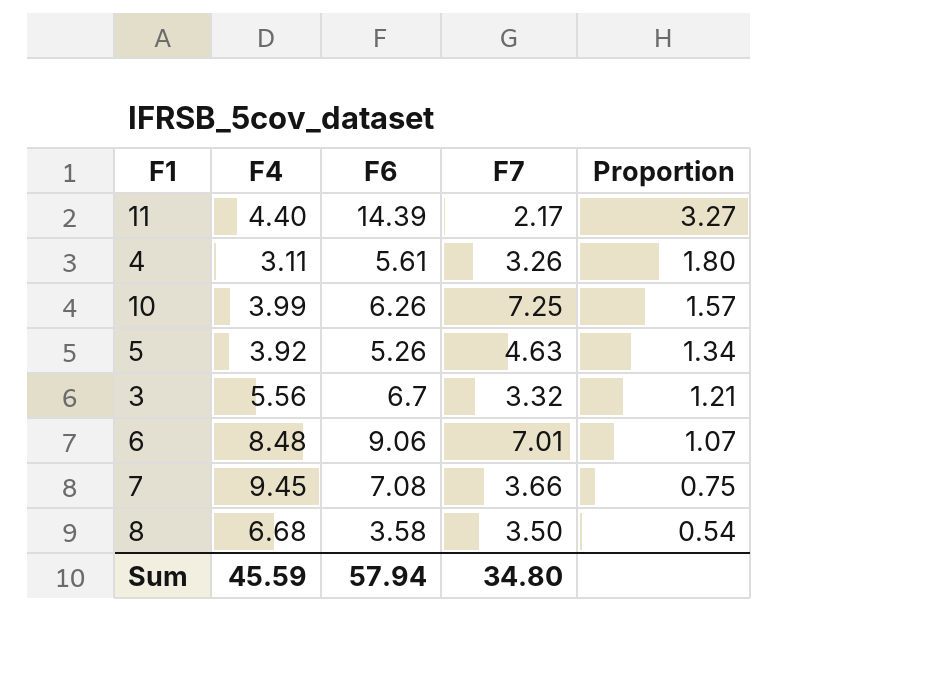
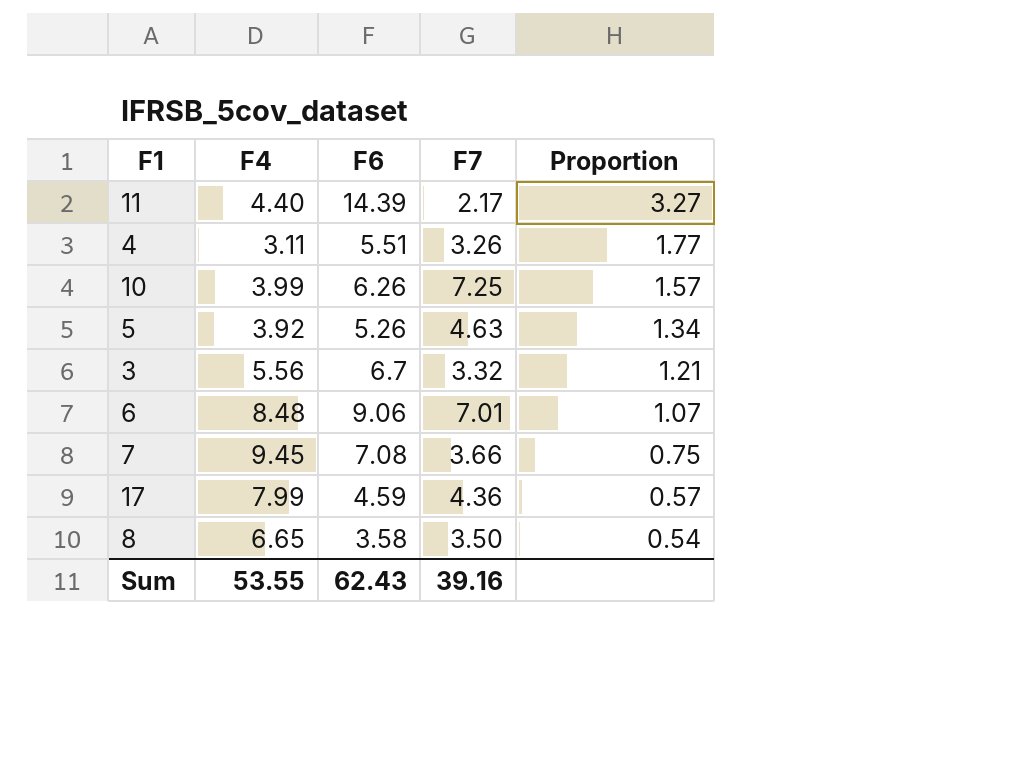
4 | F6: 5.61 -> 5.51
4 | Proportion: 1.80 -> 1.77
row 17: none -> 7.99 | 4.59 | 4.36 | 0.57
8 | F4: 6.68 -> 6.65
Sum | F4: 45.59 -> 53.55
Sum | F6: 57.94 -> 62.43
Sum | F7: 34.80 -> 39.16

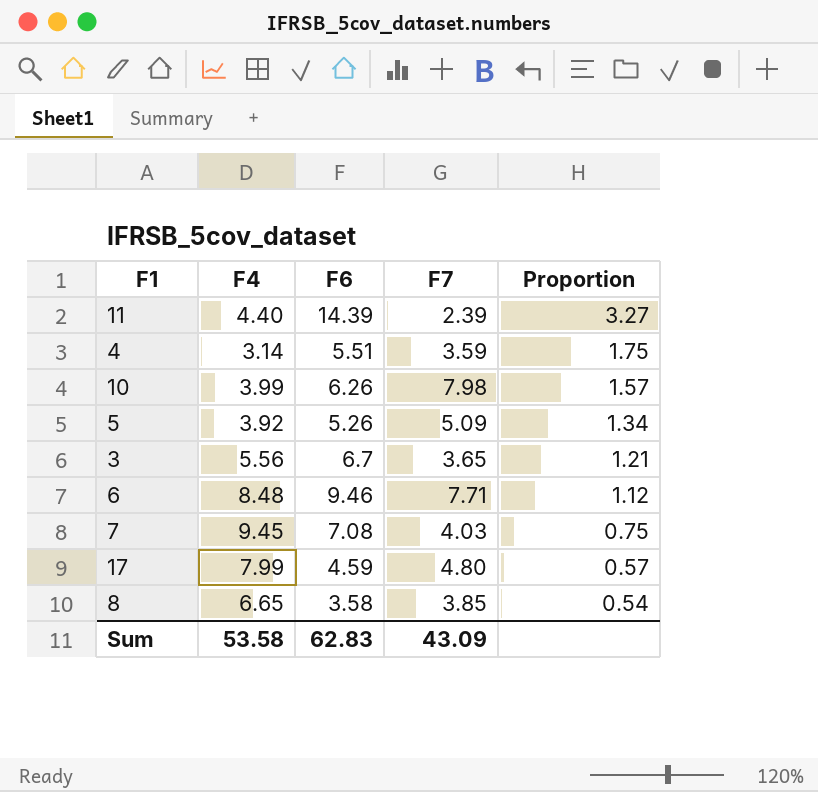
11 | F7: 2.17 -> 2.39
4 | F4: 3.11 -> 3.14
4 | F7: 3.26 -> 3.59
4 | Proportion: 1.77 -> 1.75
10 | F7: 7.25 -> 7.98
5 | F7: 4.63 -> 5.09
3 | F7: 3.32 -> 3.65
6 | F6: 9.06 -> 9.46
6 | F7: 7.01 -> 7.71
6 | Proportion: 1.07 -> 1.12
7 | F7: 3.66 -> 4.03
17 | F7: 4.36 -> 4.80
8 | F7: 3.50 -> 3.85
Sum | F4: 53.55 -> 53.58
Sum | F6: 62.43 -> 62.83
Sum | F7: 39.16 -> 43.09

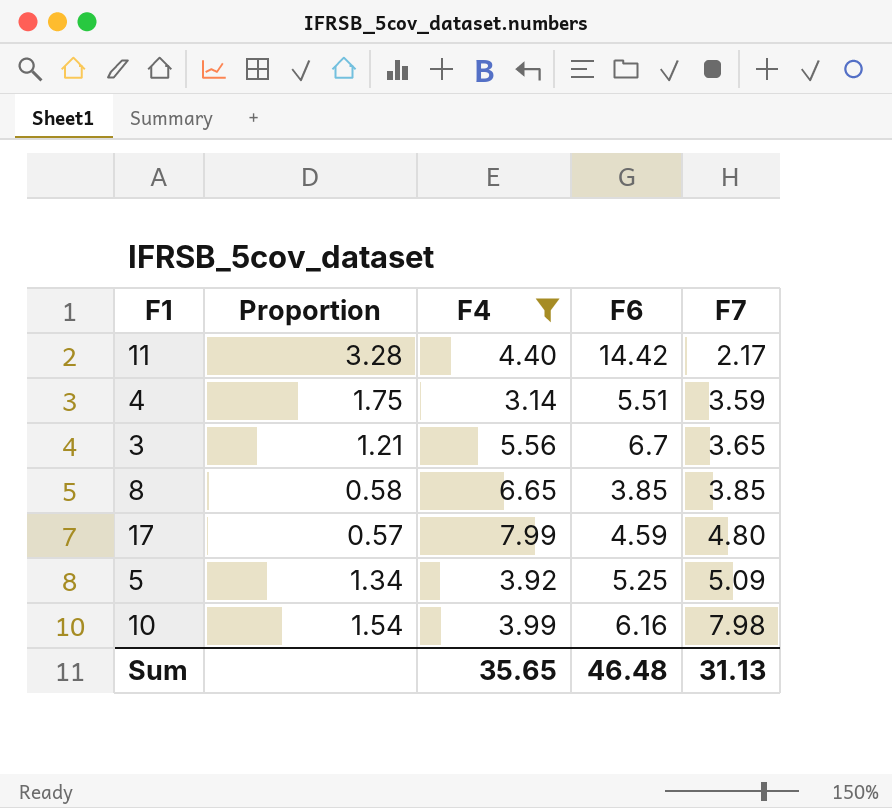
filter: none -> F4 <= 7.99
row order: Proportion descending -> F7 ascending
column Proportion | position: 5 -> 2
11 | Proportion: 3.27 -> 3.28
11 | F6: 14.39 -> 14.42
11 | F7: 2.39 -> 2.17
8 | Proportion: 0.54 -> 0.58
8 | F6: 3.58 -> 3.85
5 | F6: 5.26 -> 5.25
10 | Proportion: 1.57 -> 1.54
10 | F6: 6.26 -> 6.16
Sum | F4: 53.58 -> 35.65
Sum | F6: 62.83 -> 46.48
Sum | F7: 43.09 -> 31.13

